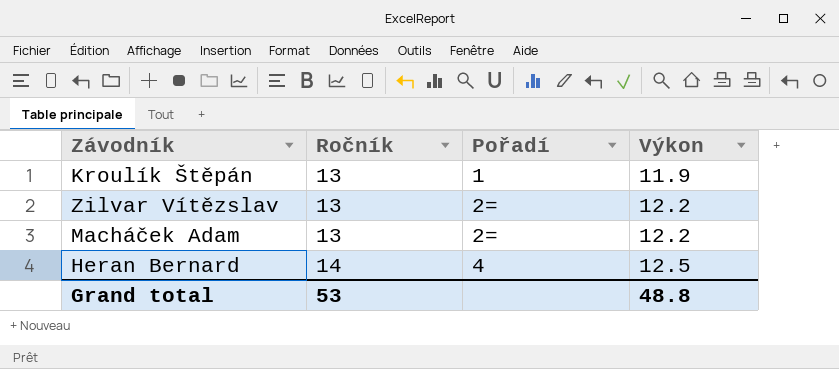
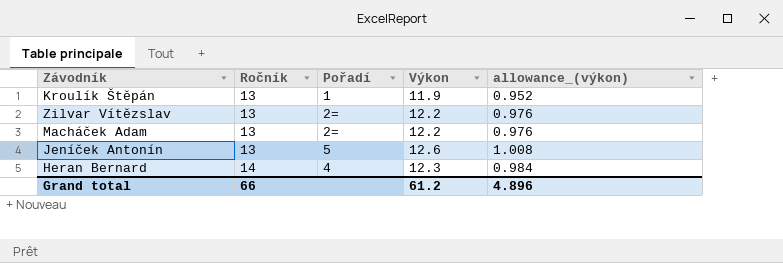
column allowance_(výkon) | formula: none -> [Výkon] * 0.08
row Jeníček Antonín: none -> 13 | 5 | 12.6 | 1.008
Heran Bernard | Výkon: 12.5 -> 12.3
Grand total | Ročník: 53 -> 66
Grand total | Výkon: 48.8 -> 61.2

